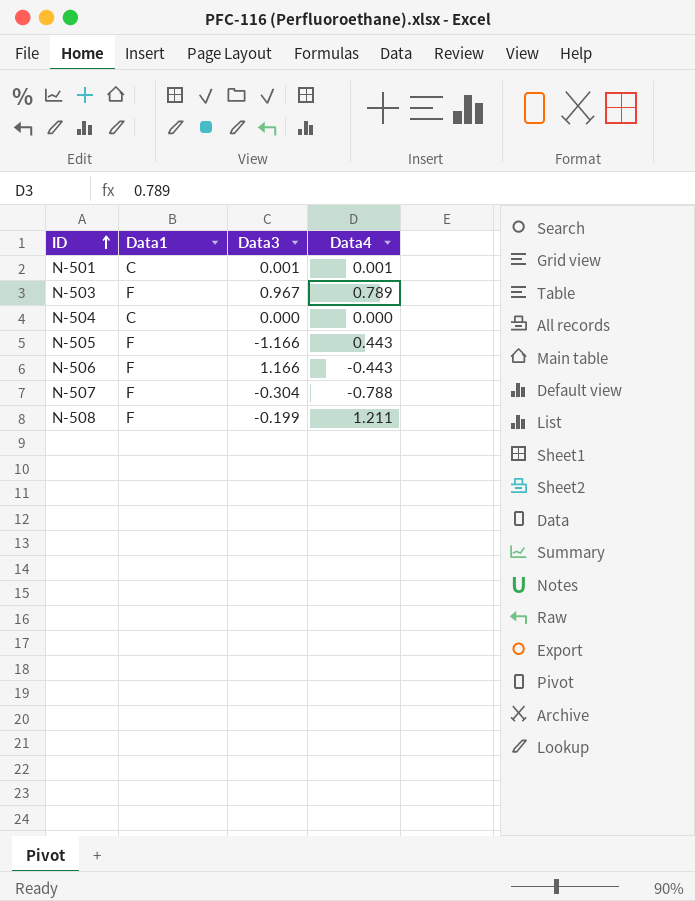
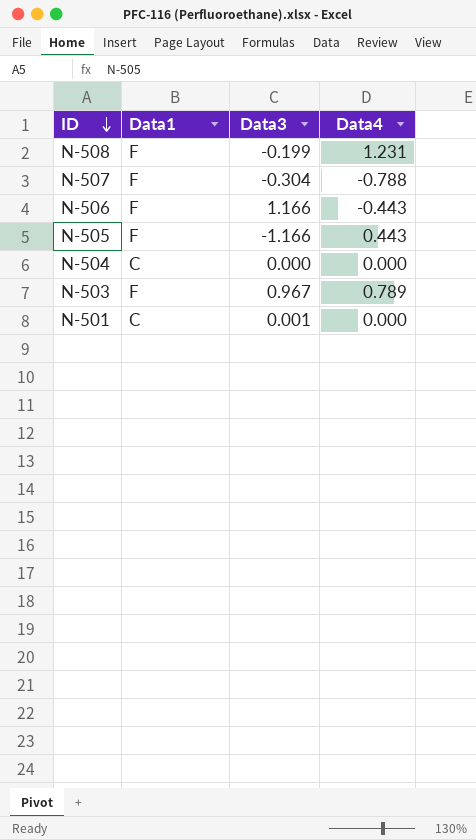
row order: ID ascending -> ID descending
N-508 | Data4: 1.211 -> 1.231
N-501 | Data4: 0.001 -> 0.000

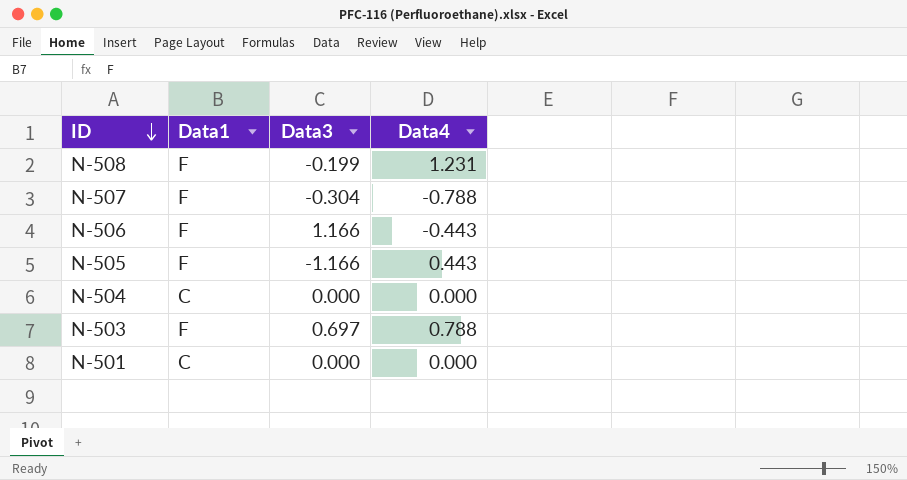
N-503 | Data3: 0.967 -> 0.697
N-503 | Data4: 0.789 -> 0.788
N-501 | Data3: 0.001 -> 0.000

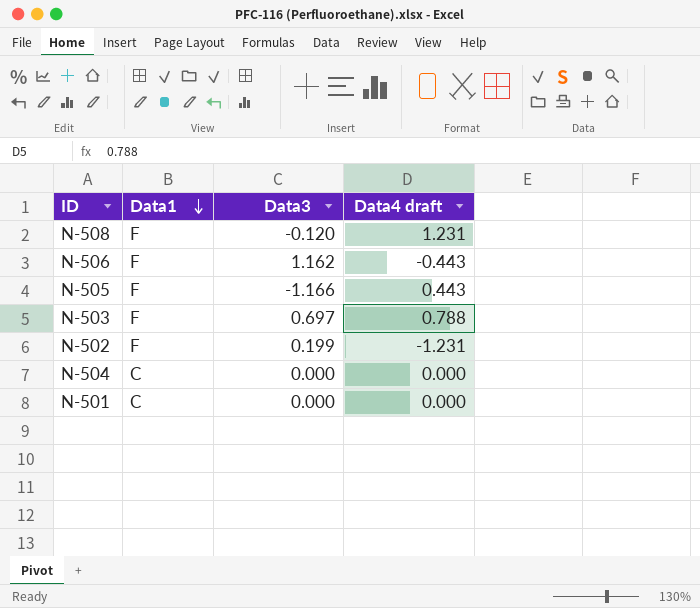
row order: ID descending -> Data1 descending
column name: Data4 -> Data4 draft
row N-507: F | -0.304 | -0.788 -> none
N-508 | Data3: -0.199 -> -0.120
N-506 | Data3: 1.166 -> 1.162
row N-502: none -> F | 0.199 | -1.231

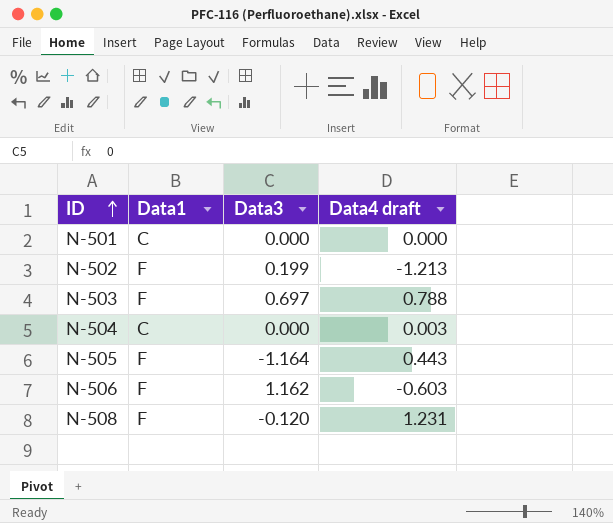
row order: Data1 descending -> ID ascending
N-502 | Data4 draft: -1.231 -> -1.213
N-504 | Data4 draft: 0.000 -> 0.003
N-505 | Data3: -1.166 -> -1.164
N-506 | Data4 draft: -0.443 -> -0.603

